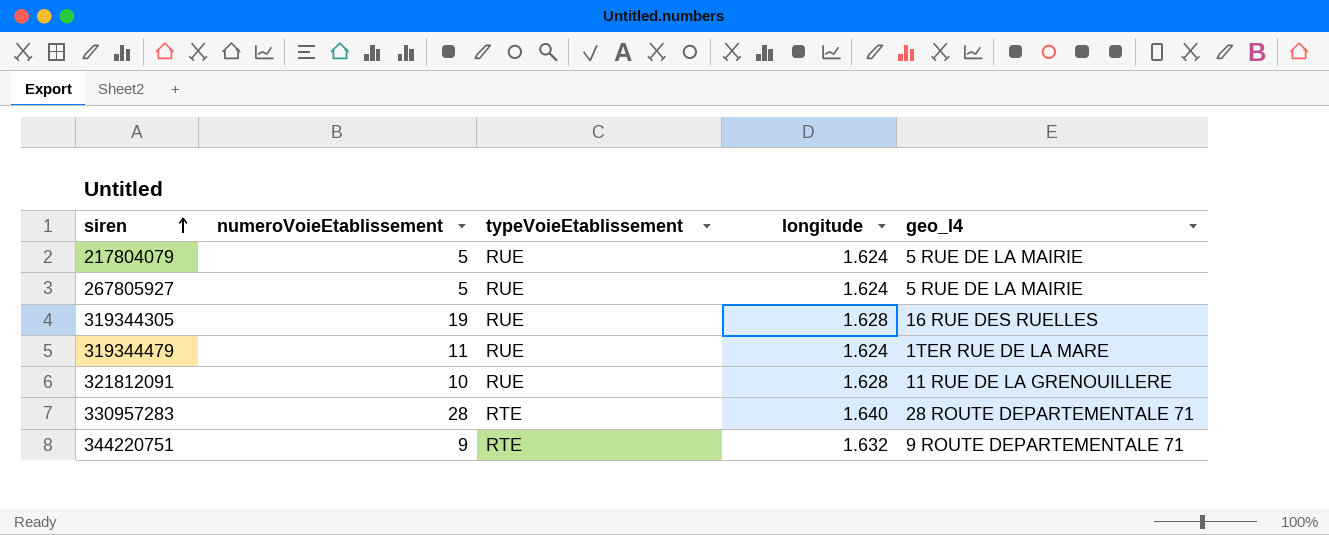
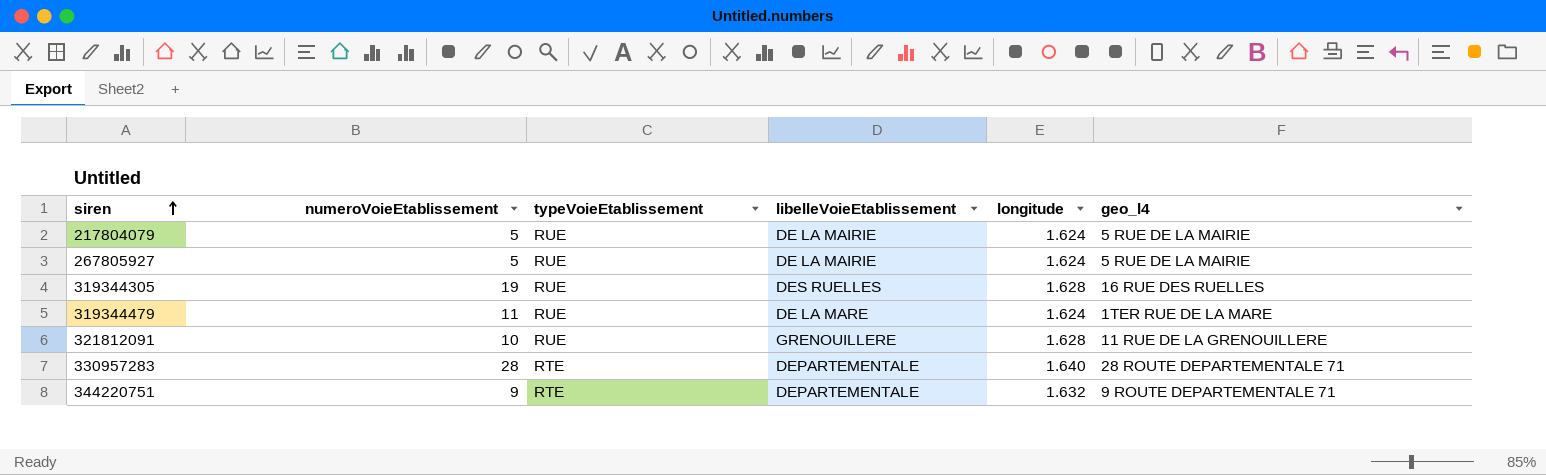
column libelleVoieEtablissement | position: none -> 4

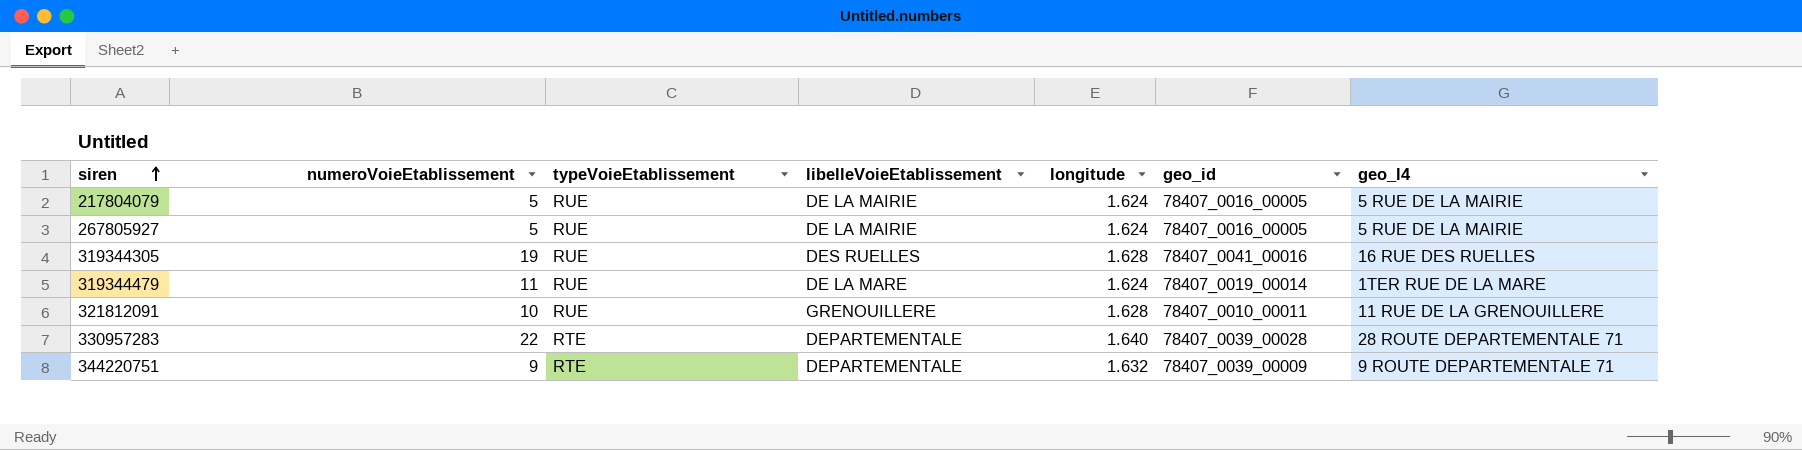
column geo_id | position: none -> 6
330957283 | numeroVoieEtablissement: 28 -> 22

